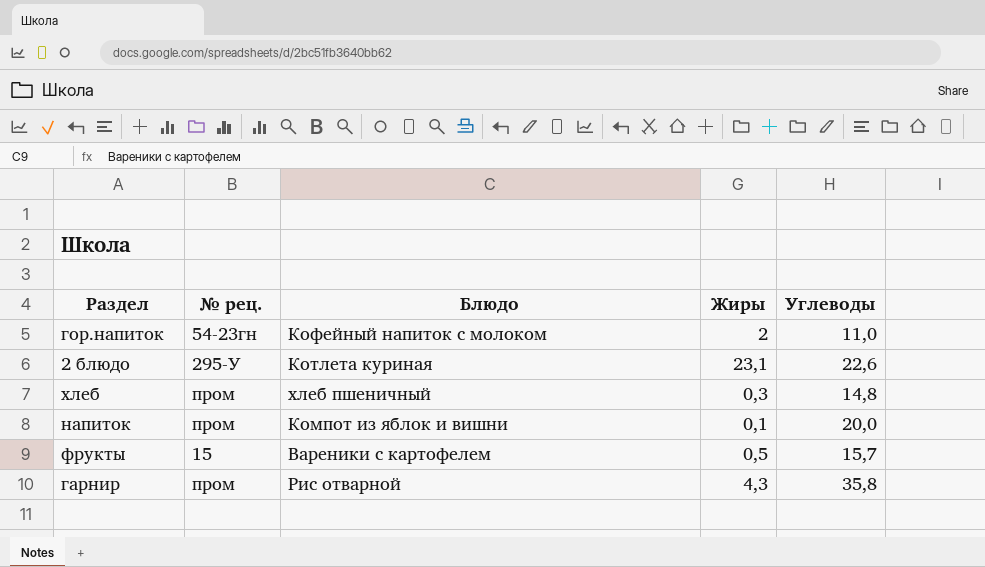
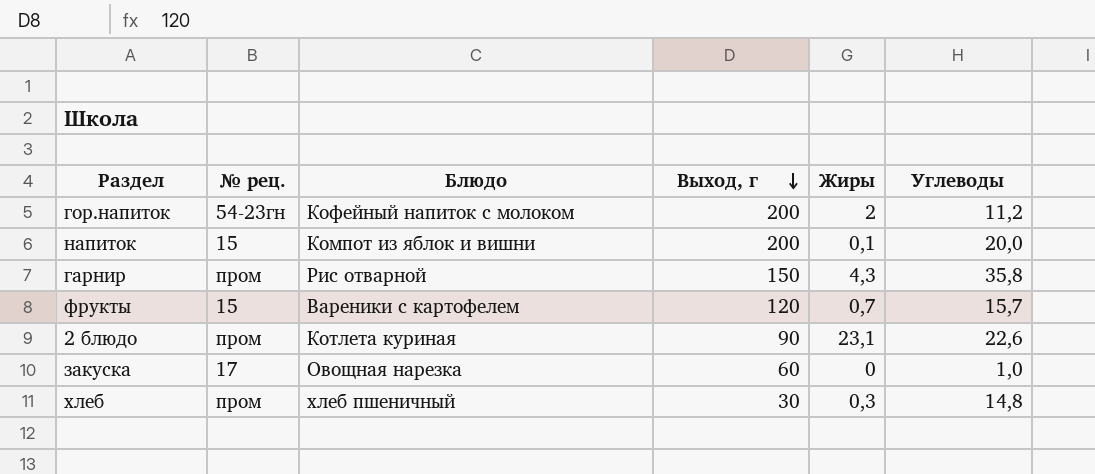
row order: none -> Выход, г descending
column Выход, г | position: none -> 4
гор.напиток | Углеводы: 11,0 -> 11,2
напиток | № рец.: пром -> 15
фрукты | Жиры: 0,5 -> 0,7
2 блюдо | № рец.: 295-У -> пром
row закуска: none -> 17 | Овощная нарезка | 60 | 0 | 1,0

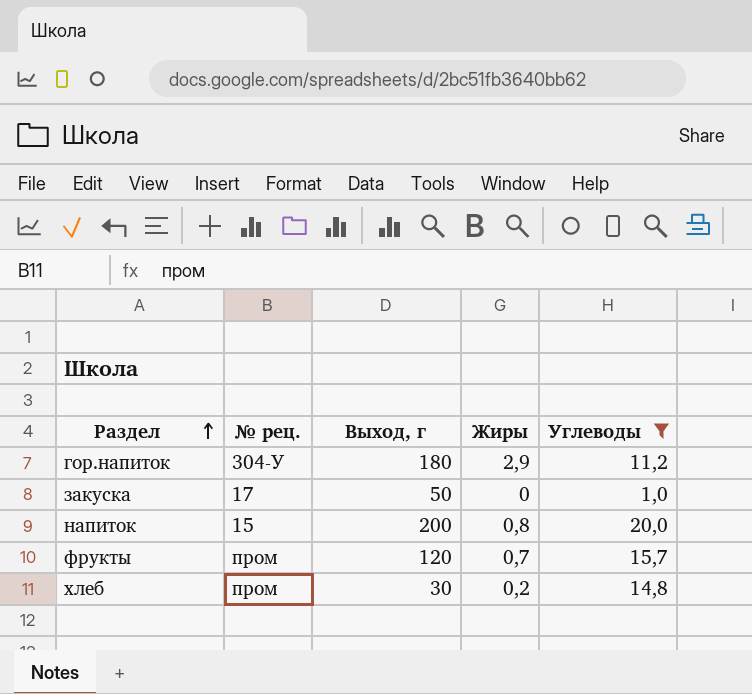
filter: none -> Углеводы <= 20,0
row order: Выход, г descending -> Раздел ascending
column Блюдо | position: 3 -> none
гор.напиток | № рец.: 54-23гн -> 304-У
гор.напиток | Выход, г: 200 -> 180
гор.напиток | Жиры: 2 -> 2,9
закуска | Выход, г: 60 -> 50
напиток | Жиры: 0,1 -> 0,8
фрукты | № рец.: 15 -> пром
хлеб | Жиры: 0,3 -> 0,2

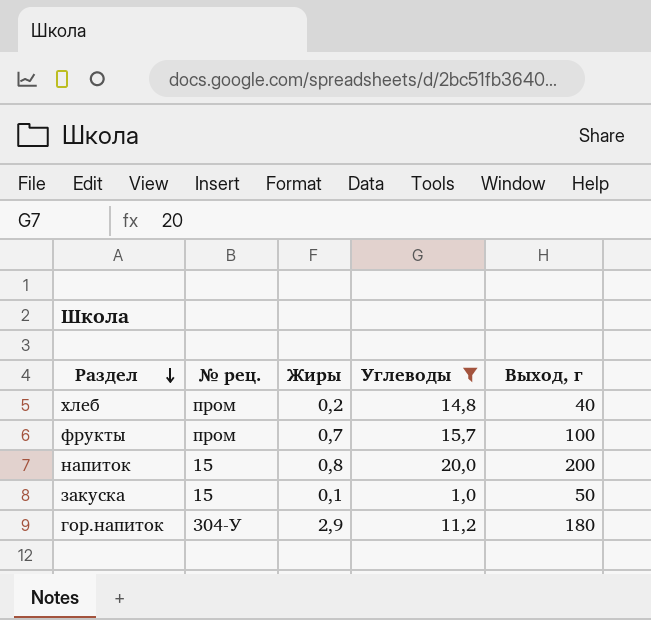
row order: Раздел ascending -> Раздел descending
column Выход, г | position: 3 -> 5
хлеб | Выход, г: 30 -> 40
фрукты | Выход, г: 120 -> 100
закуска | № рец.: 17 -> 15
закуска | Жиры: 0 -> 0,1

